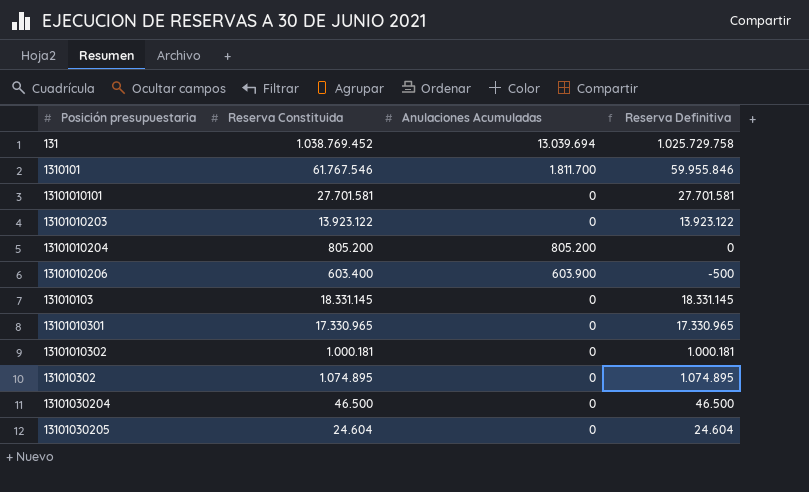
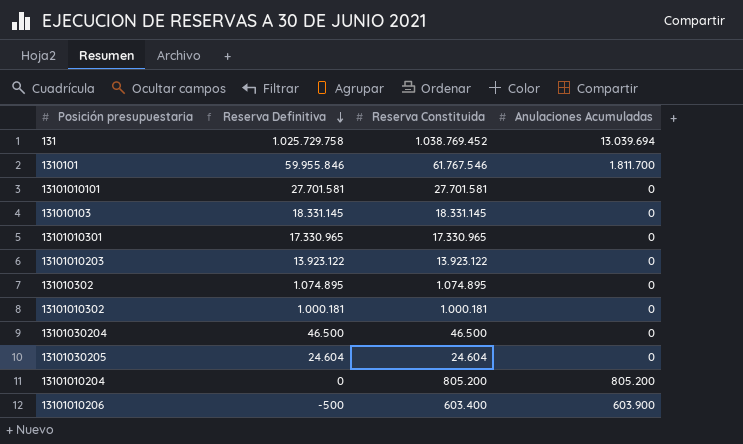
row order: none -> Reserva Definitiva descending
column Reserva Definitiva | position: 4 -> 2

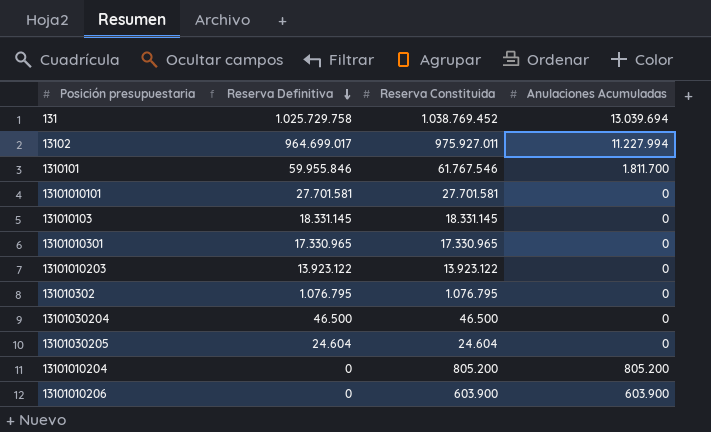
row 13101010302: 1.000.181 | 1.000.181 | 0 -> none
row 13102: none -> 964.699.017 | 975.927.011 | 11.227.994
131010302 | Reserva Definitiva: 1.074.895 -> 1.076.795
131010302 | Reserva Constituida: 1.074.895 -> 1.076.795
13101010206 | Reserva Definitiva: -500 -> 0
13101010206 | Reserva Constituida: 603.400 -> 603.900

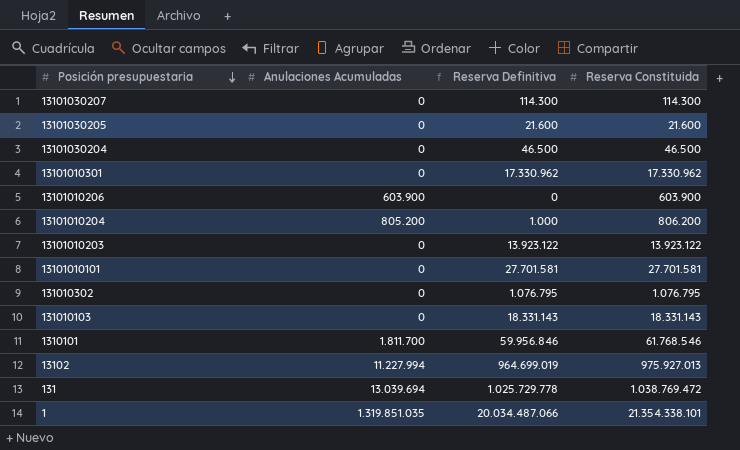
row order: Reserva Definitiva descending -> Posición presupuestaria descending
column Anulaciones Acumuladas | position: 4 -> 2
row 13101030207: none -> 0 | 114.300 | 114.300
13101030205 | Reserva Definitiva: 24.604 -> 21.600
13101030205 | Reserva Constituida: 24.604 -> 21.600
13101010301 | Reserva Definitiva: 17.330.965 -> 17.330.962
13101010301 | Reserva Constituida: 17.330.965 -> 17.330.962
13101010204 | Reserva Definitiva: 0 -> 1.000
13101010204 | Reserva Constituida: 805.200 -> 806.200
131010103 | Reserva Definitiva: 18.331.145 -> 18.331.143
131010103 | Reserva Constituida: 18.331.145 -> 18.331.143
1310101 | Reserva Definitiva: 59.955.846 -> 59.956.846
1310101 | Reserva Constituida: 61.767.546 -> 61.768.546
13102 | Reserva Definitiva: 964.699.017 -> 964.699.019
13102 | Reserva Constituida: 975.927.011 -> 975.927.013
131 | Reserva Definitiva: 1.025.729.758 -> 1.025.729.778
131 | Reserva Constituida: 1.038.769.452 -> 1.038.769.472
row 1: none -> 1.319.851.035 | 20.034.487.066 | 21.354.338.101

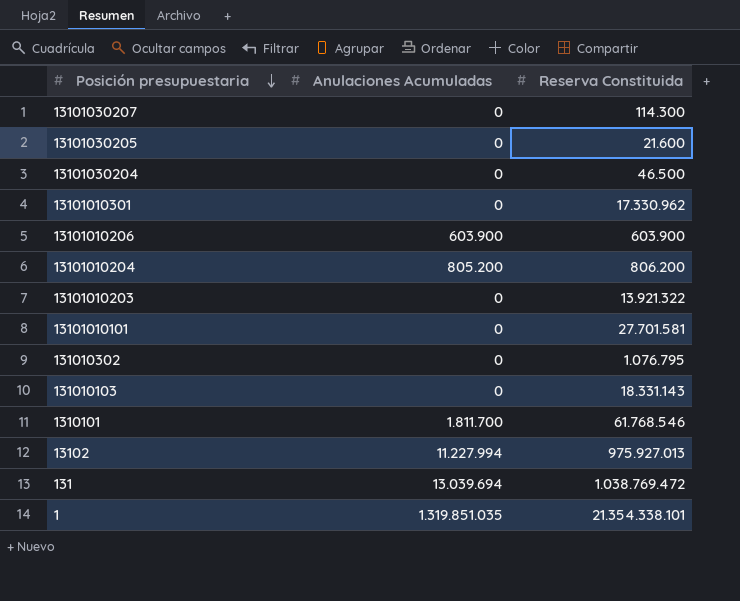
column Reserva Definitiva | formula: [Reserva Constituida] - [Anulaciones Acumuladas] -> none
13101010203 | Reserva Constituida: 13.923.122 -> 13.921.322

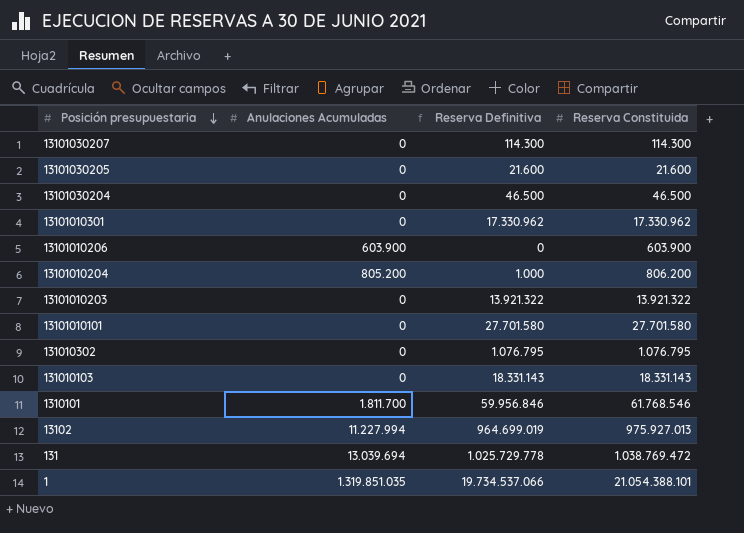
column Reserva Definitiva | formula: none -> [Reserva Constituida] - [Anulaciones Acumuladas]
13101010101 | Reserva Constituida: 27.701.581 -> 27.701.580
1 | Reserva Constituida: 21.354.338.101 -> 21.054.388.101

